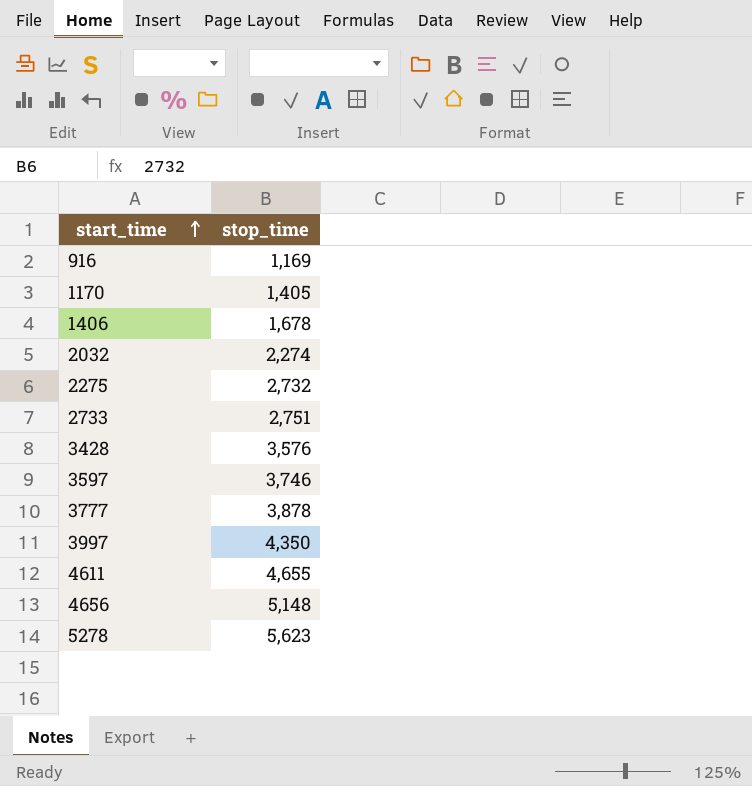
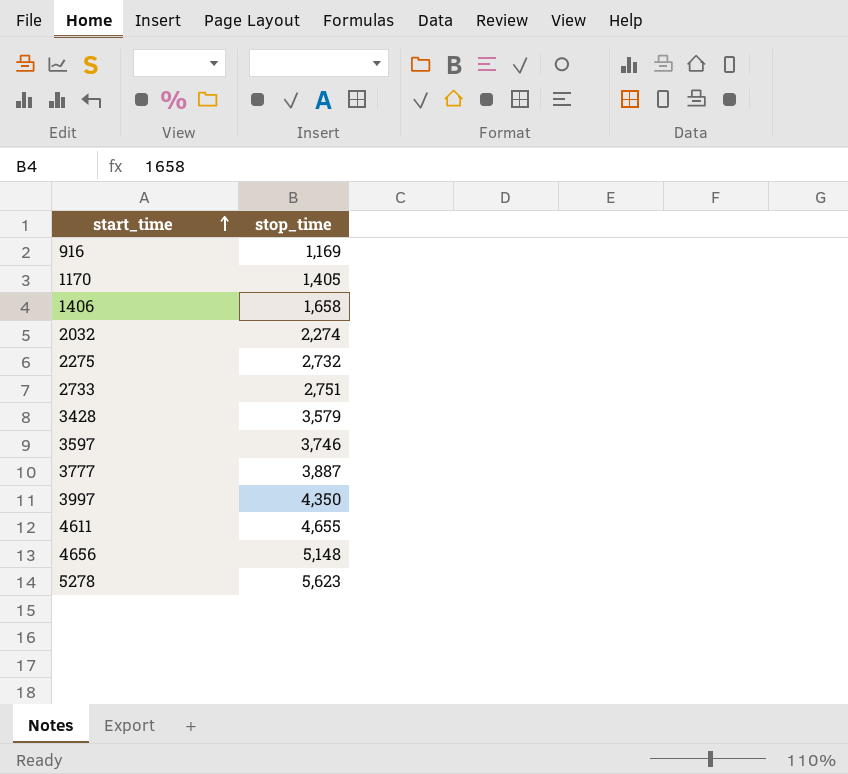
1406 | stop_time: 1,678 -> 1,658
3428 | stop_time: 3,576 -> 3,579
3777 | stop_time: 3,878 -> 3,887

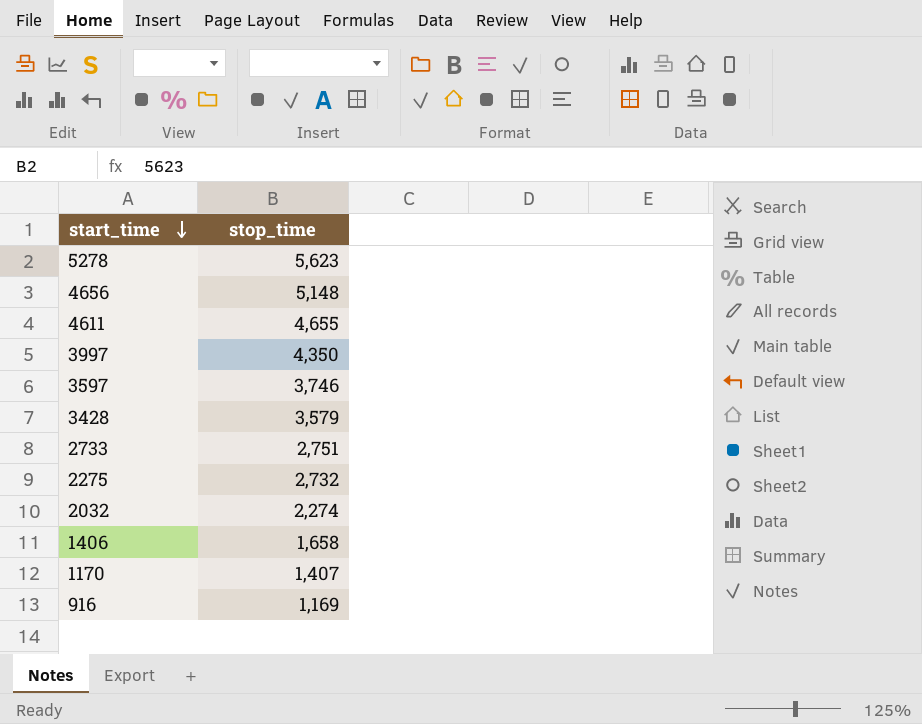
row order: start_time ascending -> start_time descending
row 3777: 3,887 -> none
1170 | stop_time: 1,405 -> 1,407

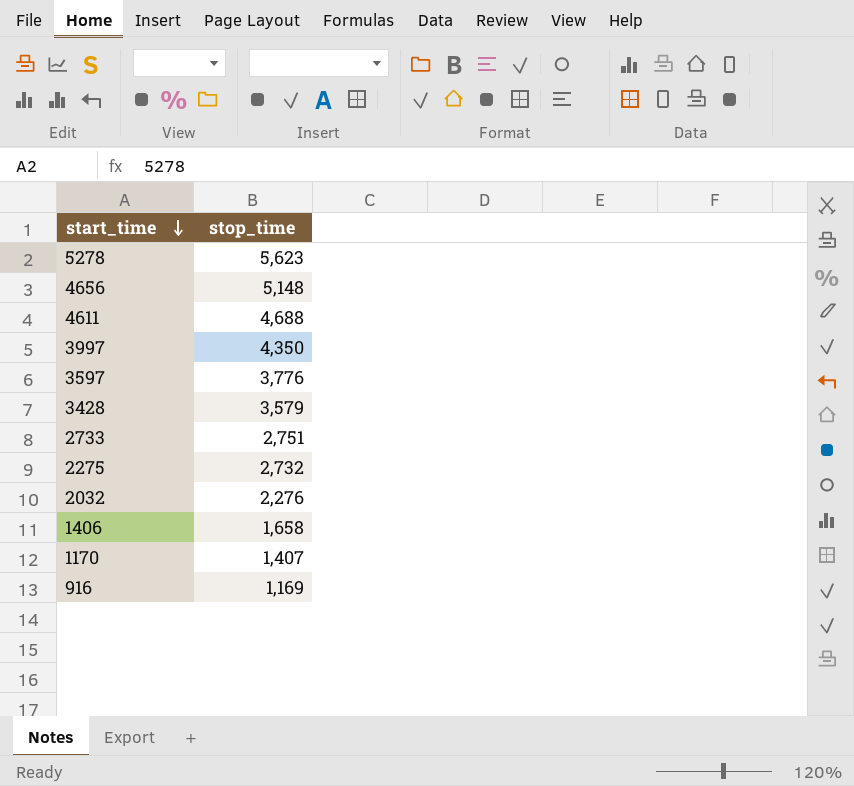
4611 | stop_time: 4,655 -> 4,688
3597 | stop_time: 3,746 -> 3,776
2032 | stop_time: 2,274 -> 2,276

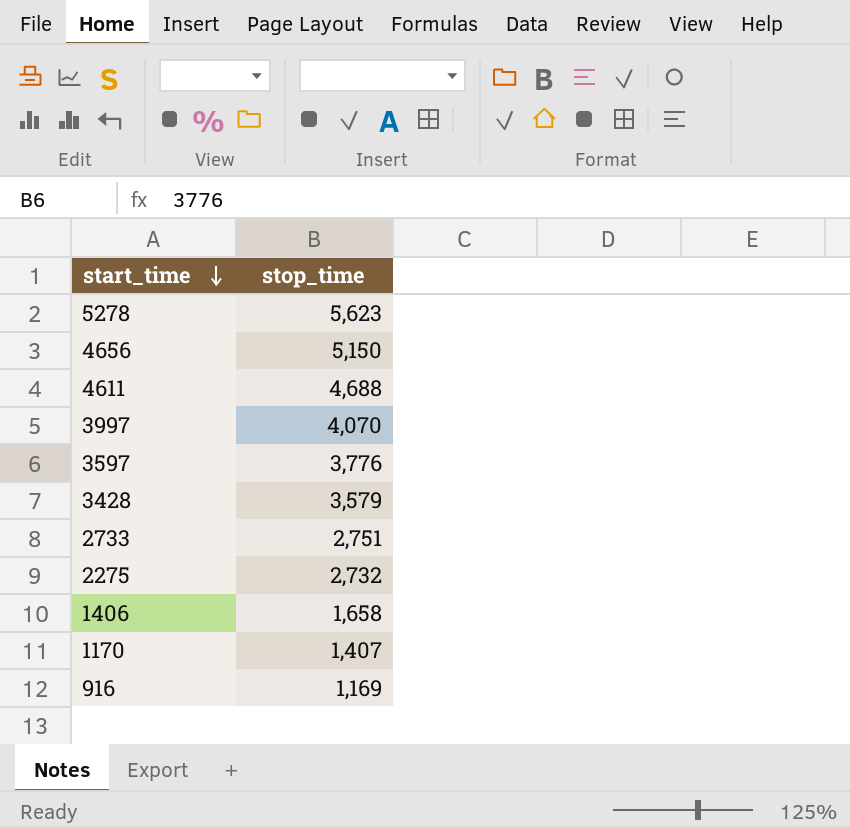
row 2032: 2,276 -> none
4656 | stop_time: 5,148 -> 5,150
3997 | stop_time: 4,350 -> 4,070

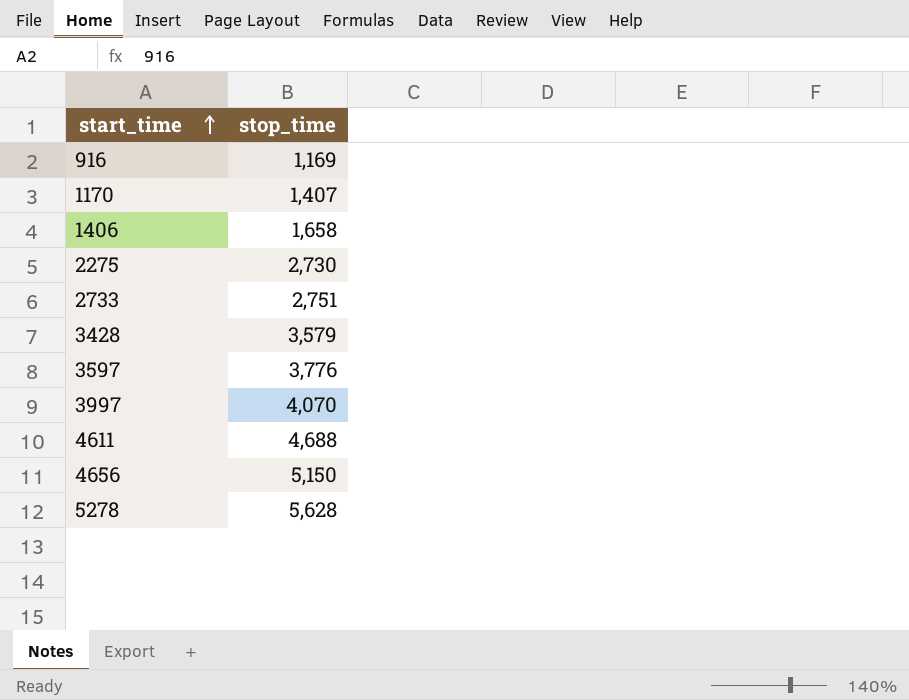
row order: start_time descending -> start_time ascending
2275 | stop_time: 2,732 -> 2,730
5278 | stop_time: 5,623 -> 5,628

